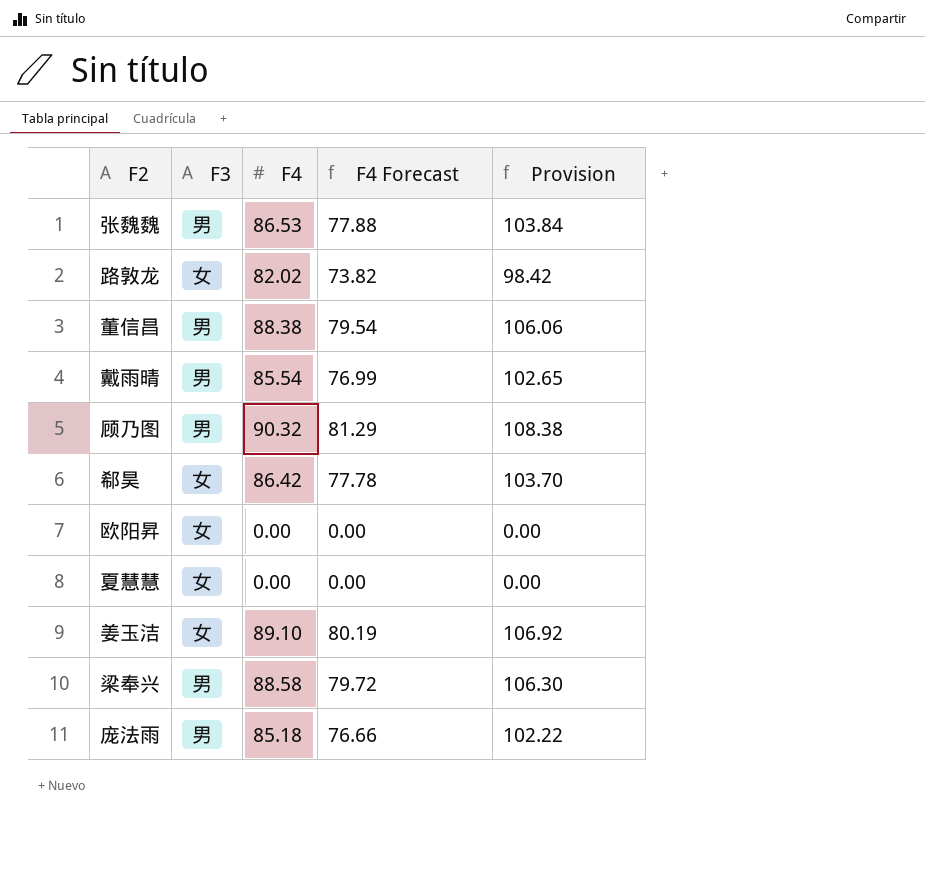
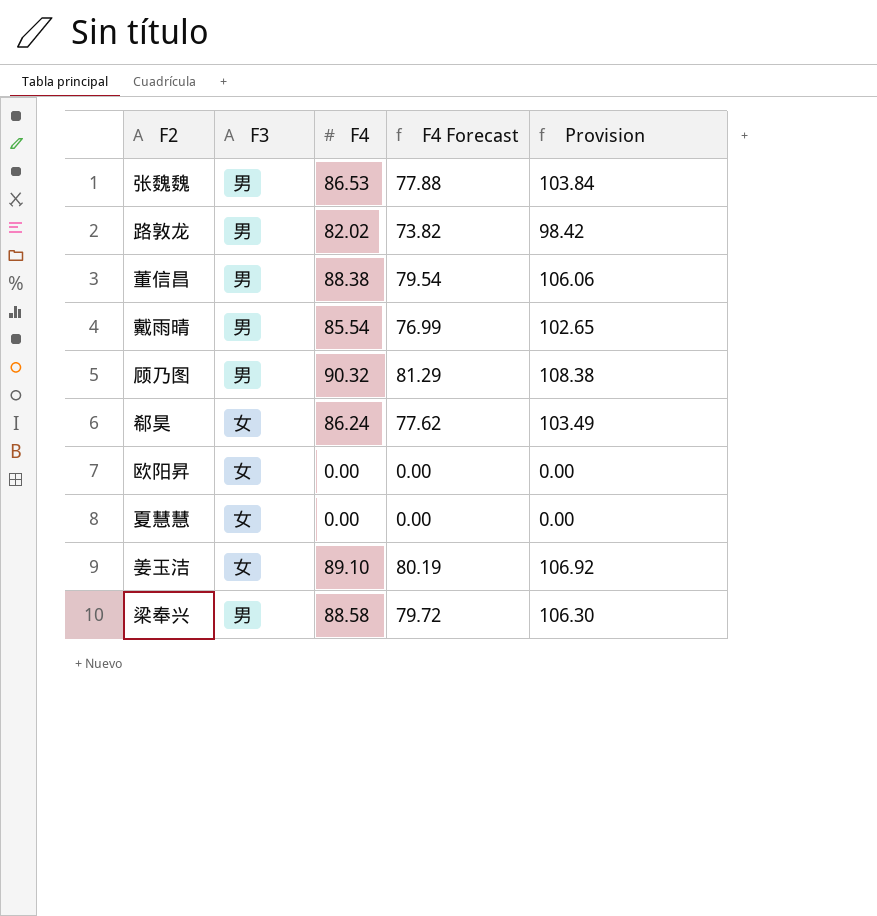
row 庞法雨: 男 | 85.18 | 76.66 | 102.22 -> none
路敦龙 | F3: 女 -> 男
郗昊 | F4: 86.42 -> 86.24
郗昊 | F4 Forecast: 77.78 -> 77.62
郗昊 | Provision: 103.70 -> 103.49

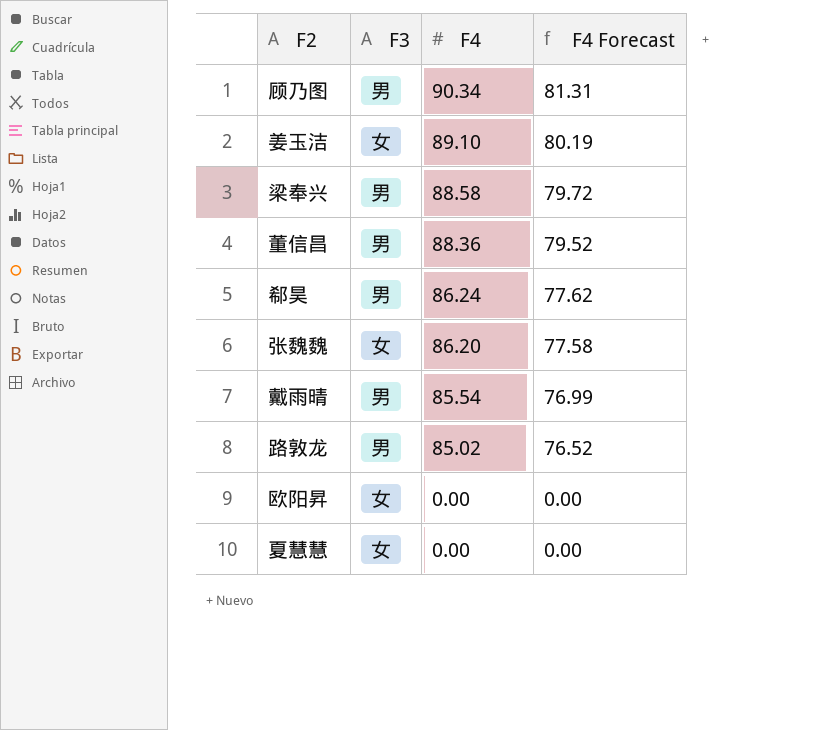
row order: none -> F4 descending
column Provision | formula: [F4] * 1.2 -> none
顾乃图 | F4: 90.32 -> 90.34
顾乃图 | F4 Forecast: 81.29 -> 81.31
董信昌 | F4: 88.38 -> 88.36
董信昌 | F4 Forecast: 79.54 -> 79.52
郗昊 | F3: 女 -> 男
张魏魏 | F3: 男 -> 女
张魏魏 | F4: 86.53 -> 86.20
张魏魏 | F4 Forecast: 77.88 -> 77.58
路敦龙 | F4: 82.02 -> 85.02
路敦龙 | F4 Forecast: 73.82 -> 76.52

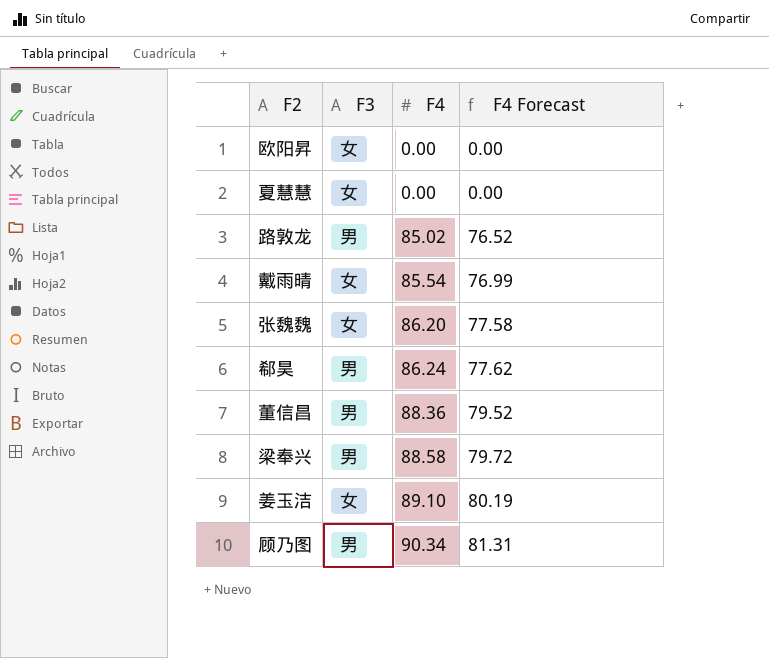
row order: F4 descending -> F4 ascending
戴雨晴 | F3: 男 -> 女

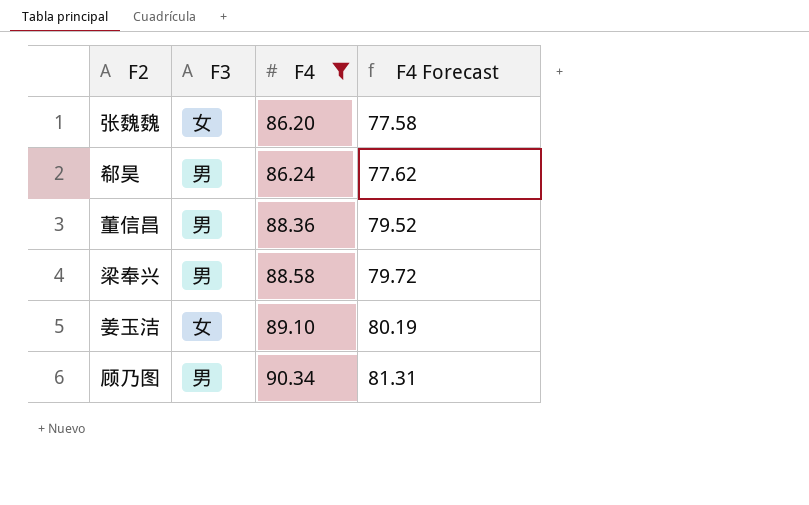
filter: none -> F4 >= 86.20

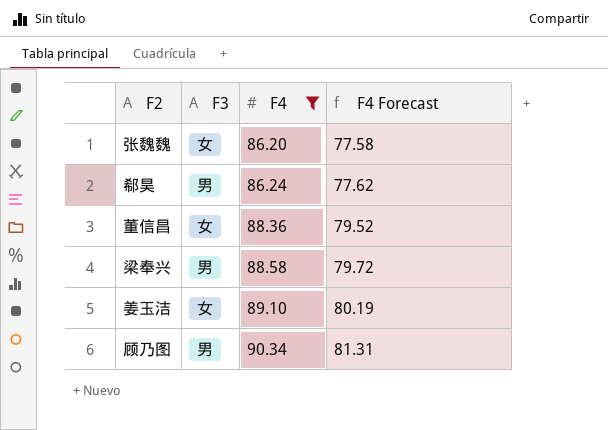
董信昌 | F3: 男 -> 女

